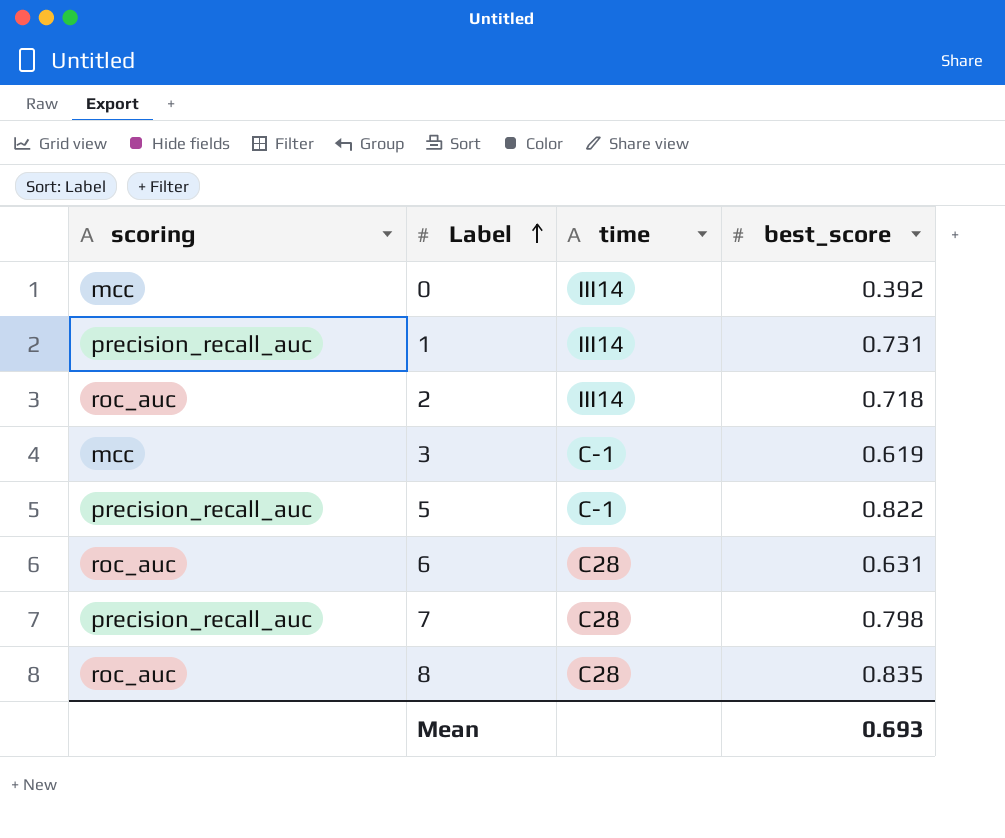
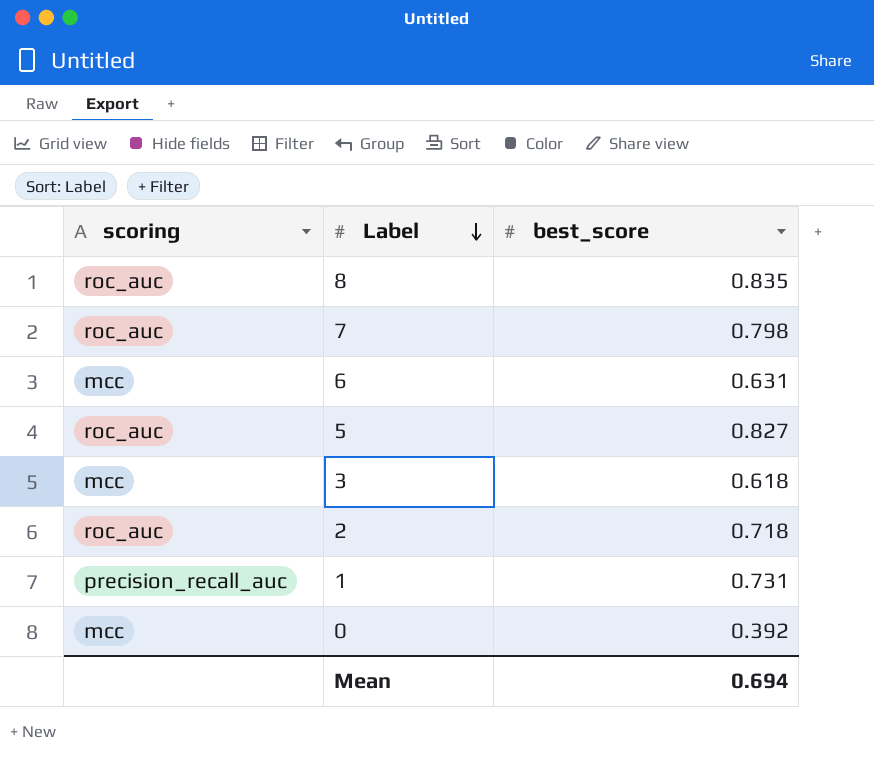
row order: Label ascending -> Label descending
column time | position: 3 -> none
7 | scoring: precision_recall_auc -> roc_auc
6 | scoring: roc_auc -> mcc
5 | scoring: precision_recall_auc -> roc_auc
5 | best_score: 0.822 -> 0.827
3 | best_score: 0.619 -> 0.618
Mean | best_score: 0.693 -> 0.694

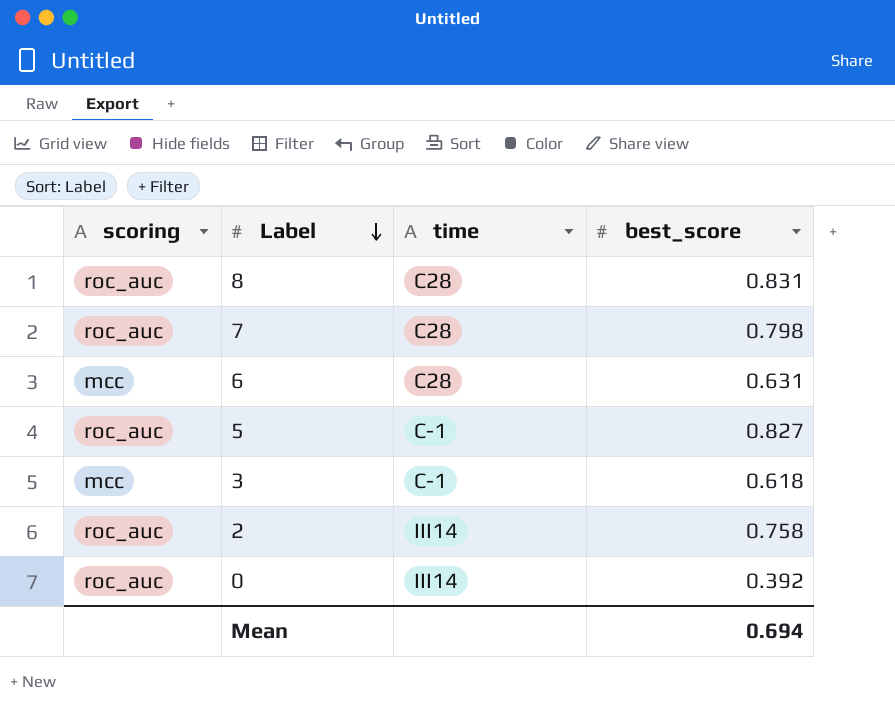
column time | position: none -> 3
row 1: precision_recall_auc | 0.731 -> none
8 | best_score: 0.835 -> 0.831
2 | best_score: 0.718 -> 0.758
0 | scoring: mcc -> roc_auc

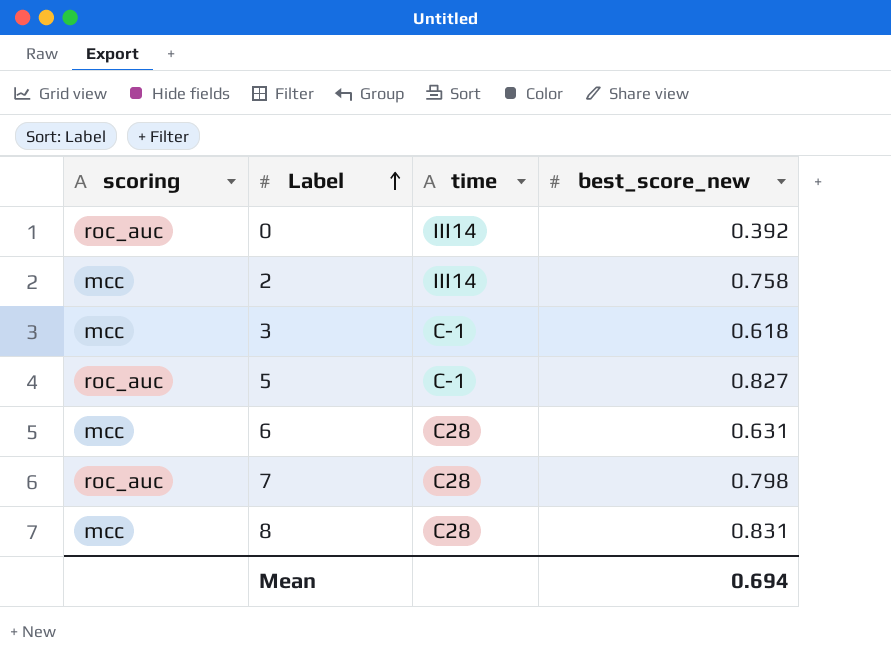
row order: Label descending -> Label ascending
column name: best_score -> best_score_new
2 | scoring: roc_auc -> mcc
8 | scoring: roc_auc -> mcc

